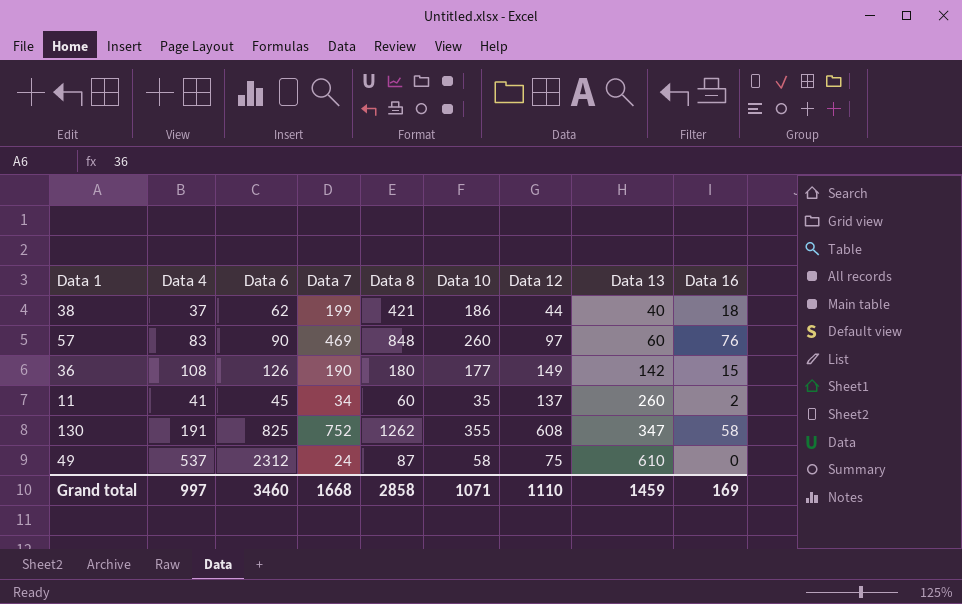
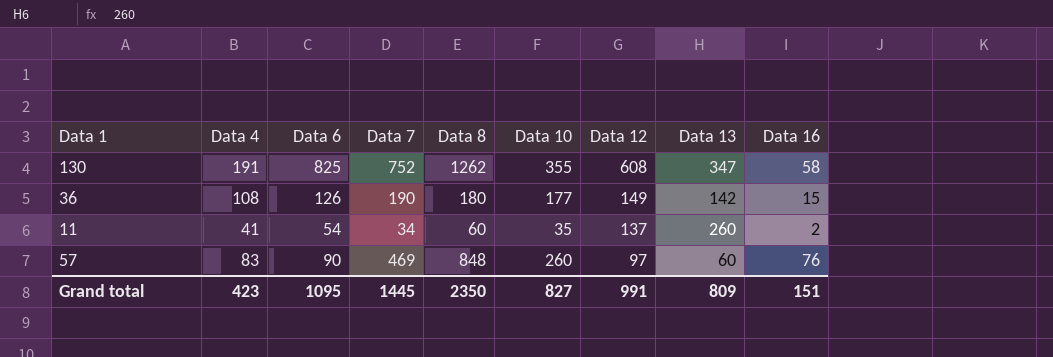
row order: Data 13 ascending -> Data 12 descending
row 38: 37 | 62 | 199 | 421 | 186 | 44 | 40 | 18 -> none
row 49: 537 | 2312 | 24 | 87 | 58 | 75 | 610 | 0 -> none
11 | Data 6: 45 -> 54
Grand total | Data 4: 997 -> 423
Grand total | Data 6: 3460 -> 1095
Grand total | Data 7: 1668 -> 1445
Grand total | Data 8: 2858 -> 2350
Grand total | Data 10: 1071 -> 827
Grand total | Data 12: 1110 -> 991
Grand total | Data 13: 1459 -> 809
Grand total | Data 16: 169 -> 151

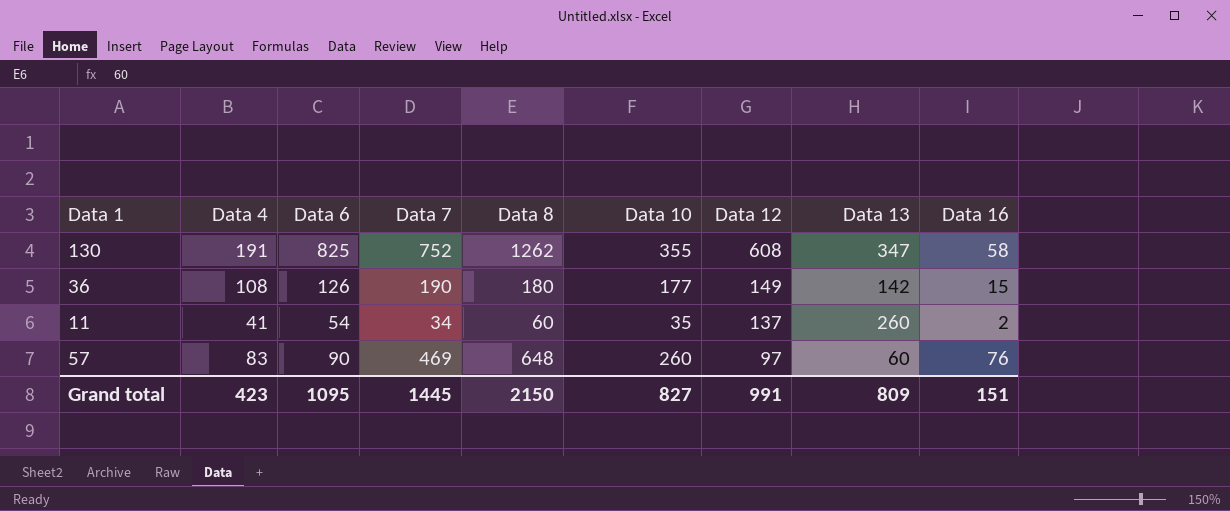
57 | Data 8: 848 -> 648
Grand total | Data 8: 2350 -> 2150

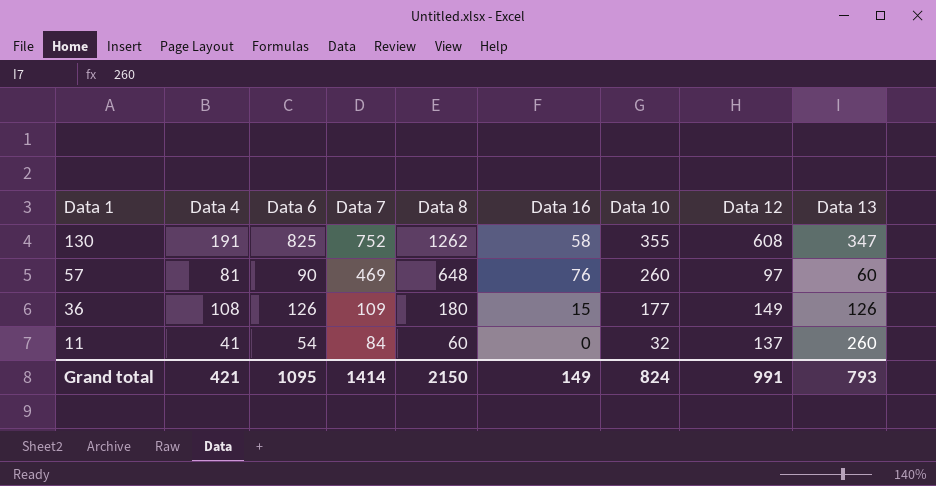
row order: Data 12 descending -> Data 1 descending
column Data 16 | position: 9 -> 6
57 | Data 4: 83 -> 81
36 | Data 7: 190 -> 109
36 | Data 13: 142 -> 126
11 | Data 7: 34 -> 84
11 | Data 16: 2 -> 0
11 | Data 10: 35 -> 32
Grand total | Data 4: 423 -> 421
Grand total | Data 7: 1445 -> 1414
Grand total | Data 16: 151 -> 149
Grand total | Data 10: 827 -> 824
Grand total | Data 13: 809 -> 793

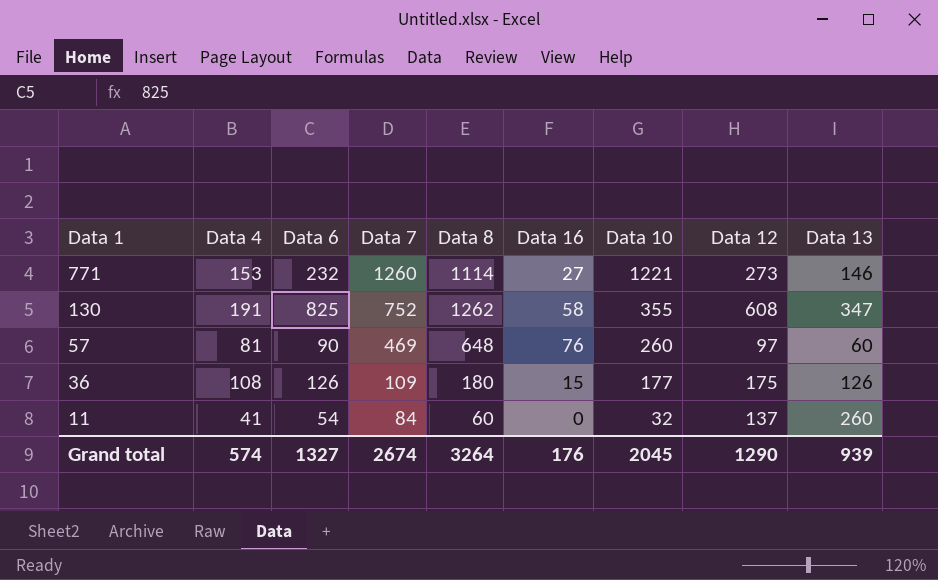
row 771: none -> 153 | 232 | 1260 | 1114 | 27 | 1221 | 273 | 146
36 | Data 12: 149 -> 175
Grand total | Data 4: 421 -> 574
Grand total | Data 6: 1095 -> 1327
Grand total | Data 7: 1414 -> 2674
Grand total | Data 8: 2150 -> 3264
Grand total | Data 16: 149 -> 176
Grand total | Data 10: 824 -> 2045
Grand total | Data 12: 991 -> 1290
Grand total | Data 13: 793 -> 939

